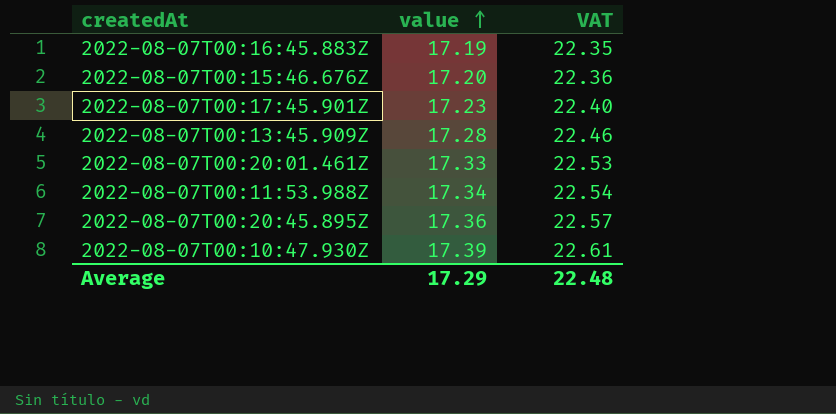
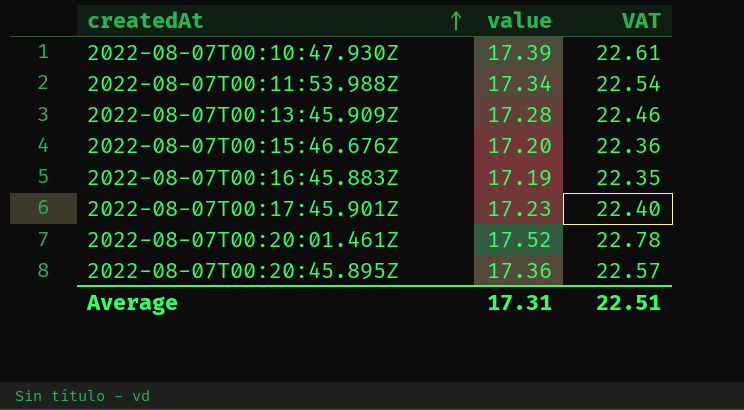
row order: value ascending -> createdAt ascending
2022-08-07T00:20:01.461Z | value: 17.33 -> 17.52
2022-08-07T00:20:01.461Z | VAT: 22.53 -> 22.78
Average | value: 17.29 -> 17.31
Average | VAT: 22.48 -> 22.51

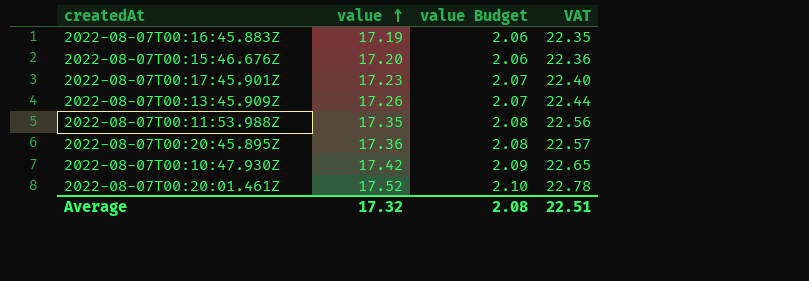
row order: createdAt ascending -> value ascending
column value Budget | formula: none -> [value] * 0.12
2022-08-07T00:13:45.909Z | value: 17.28 -> 17.26
2022-08-07T00:13:45.909Z | VAT: 22.46 -> 22.44
2022-08-07T00:11:53.988Z | value: 17.34 -> 17.35
2022-08-07T00:11:53.988Z | VAT: 22.54 -> 22.56
2022-08-07T00:10:47.930Z | value: 17.39 -> 17.42
2022-08-07T00:10:47.930Z | VAT: 22.61 -> 22.65
Average | value: 17.31 -> 17.32

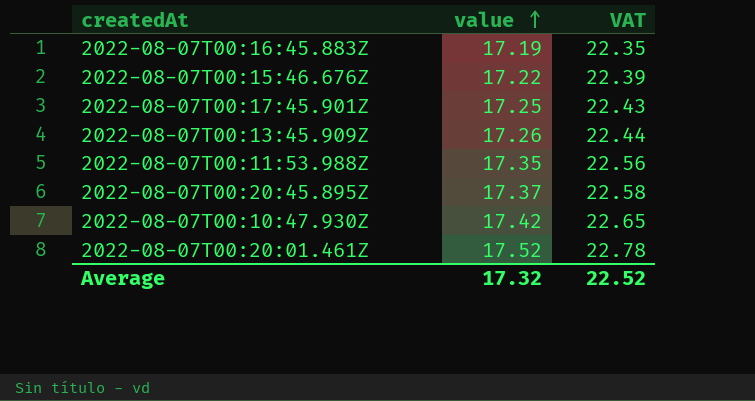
column value Budget | formula: [value] * 0.12 -> none
2022-08-07T00:15:46.676Z | value: 17.20 -> 17.22
2022-08-07T00:15:46.676Z | VAT: 22.36 -> 22.39
2022-08-07T00:17:45.901Z | value: 17.23 -> 17.25
2022-08-07T00:17:45.901Z | VAT: 22.40 -> 22.43
2022-08-07T00:20:45.895Z | value: 17.36 -> 17.37
2022-08-07T00:20:45.895Z | VAT: 22.57 -> 22.58
Average | VAT: 22.51 -> 22.52

